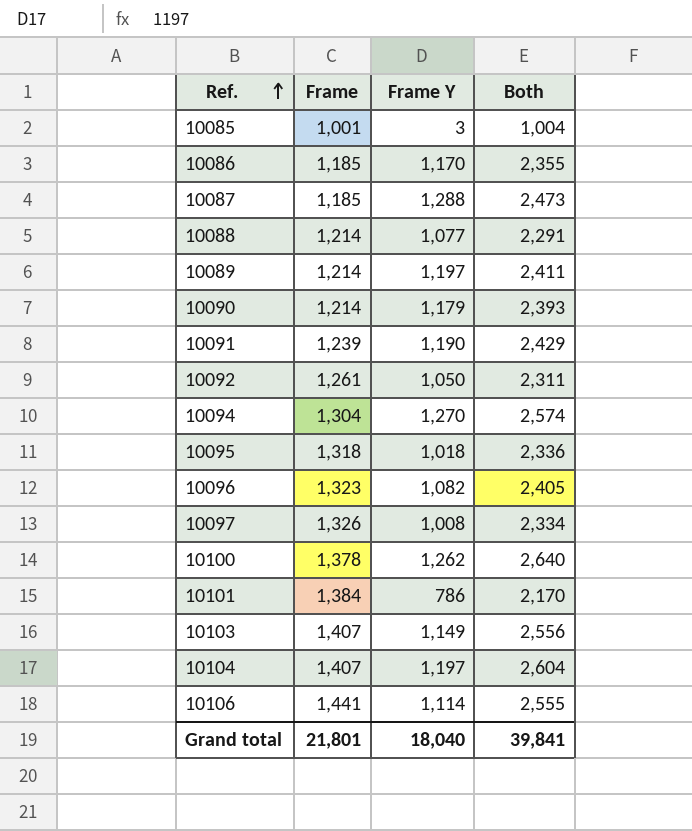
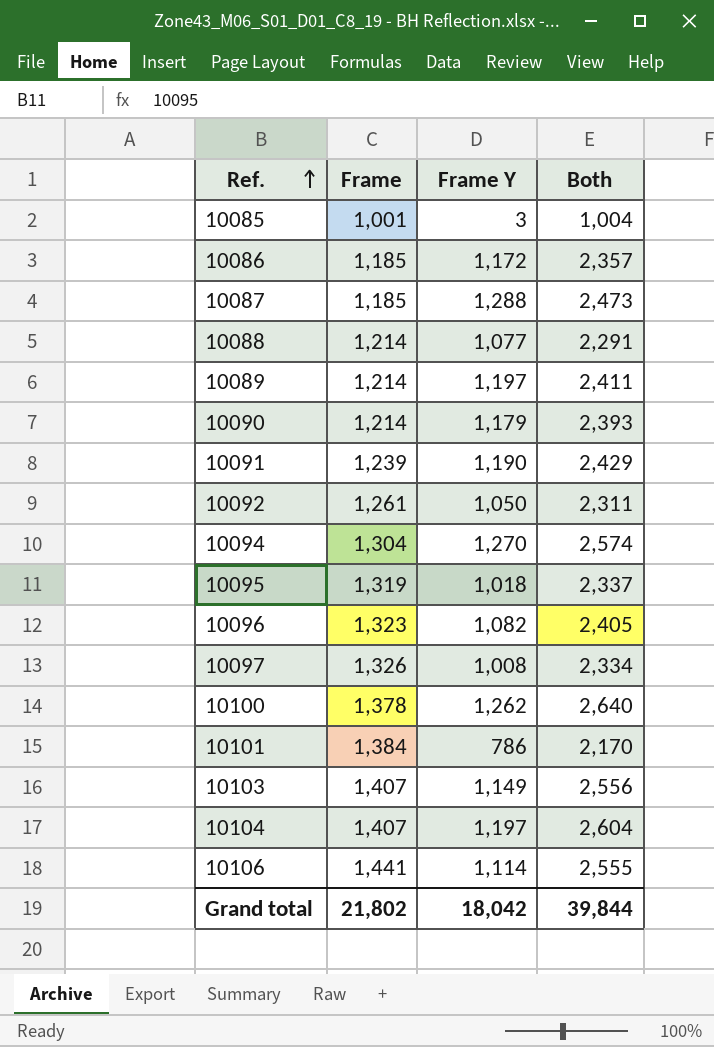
10086 | Frame Y: 1,170 -> 1,172
10086 | Both: 2,355 -> 2,357
10095 | Frame: 1,318 -> 1,319
10095 | Both: 2,336 -> 2,337
Grand total | Frame: 21,801 -> 21,802
Grand total | Frame Y: 18,040 -> 18,042
Grand total | Both: 39,841 -> 39,844

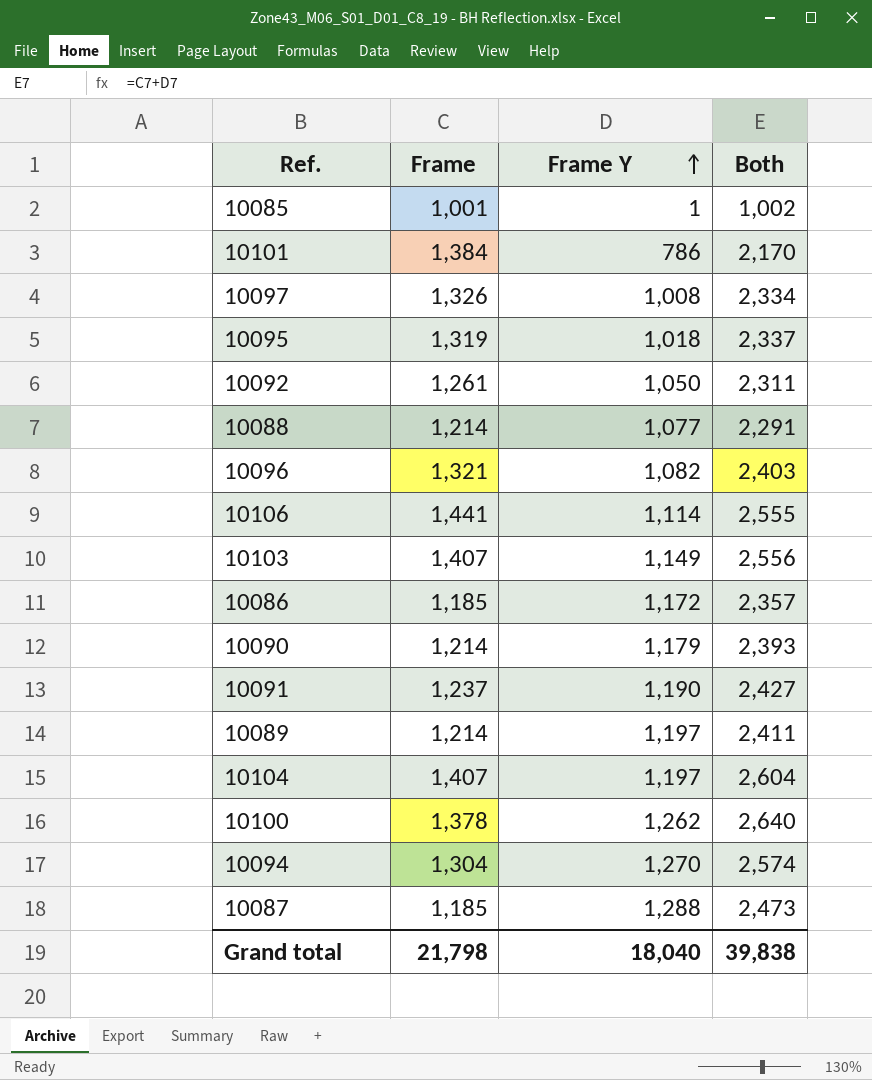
row order: Ref. ascending -> Frame Y ascending
10085 | Frame Y: 3 -> 1
10085 | Both: 1,004 -> 1,002
10096 | Frame: 1,323 -> 1,321
10096 | Both: 2,405 -> 2,403
10091 | Frame: 1,239 -> 1,237
10091 | Both: 2,429 -> 2,427
Grand total | Frame: 21,802 -> 21,798
Grand total | Frame Y: 18,042 -> 18,040
Grand total | Both: 39,844 -> 39,838

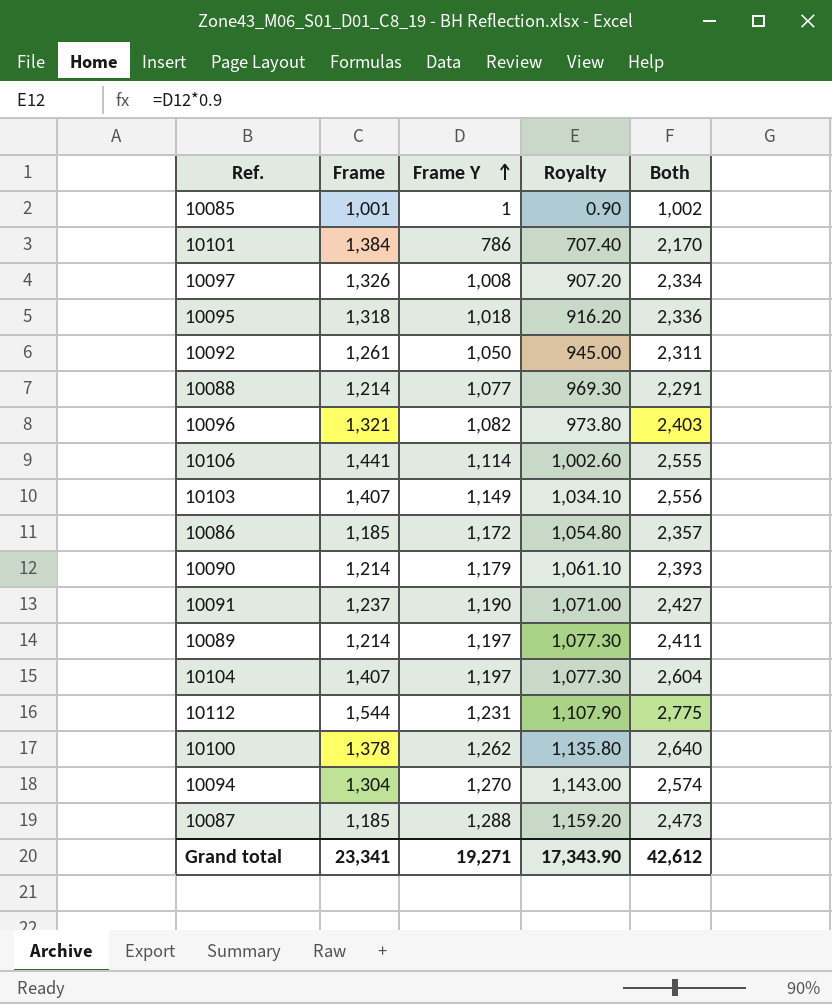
column Royalty | formula: none -> [Frame Y] * 0.9
10095 | Frame: 1,319 -> 1,318
10095 | Both: 2,337 -> 2,336
row 10112: none -> 1,544 | 1,231 | 1,107.90 | 2,775
Grand total | Frame: 21,798 -> 23,341
Grand total | Frame Y: 18,040 -> 19,271
Grand total | Both: 39,838 -> 42,612

